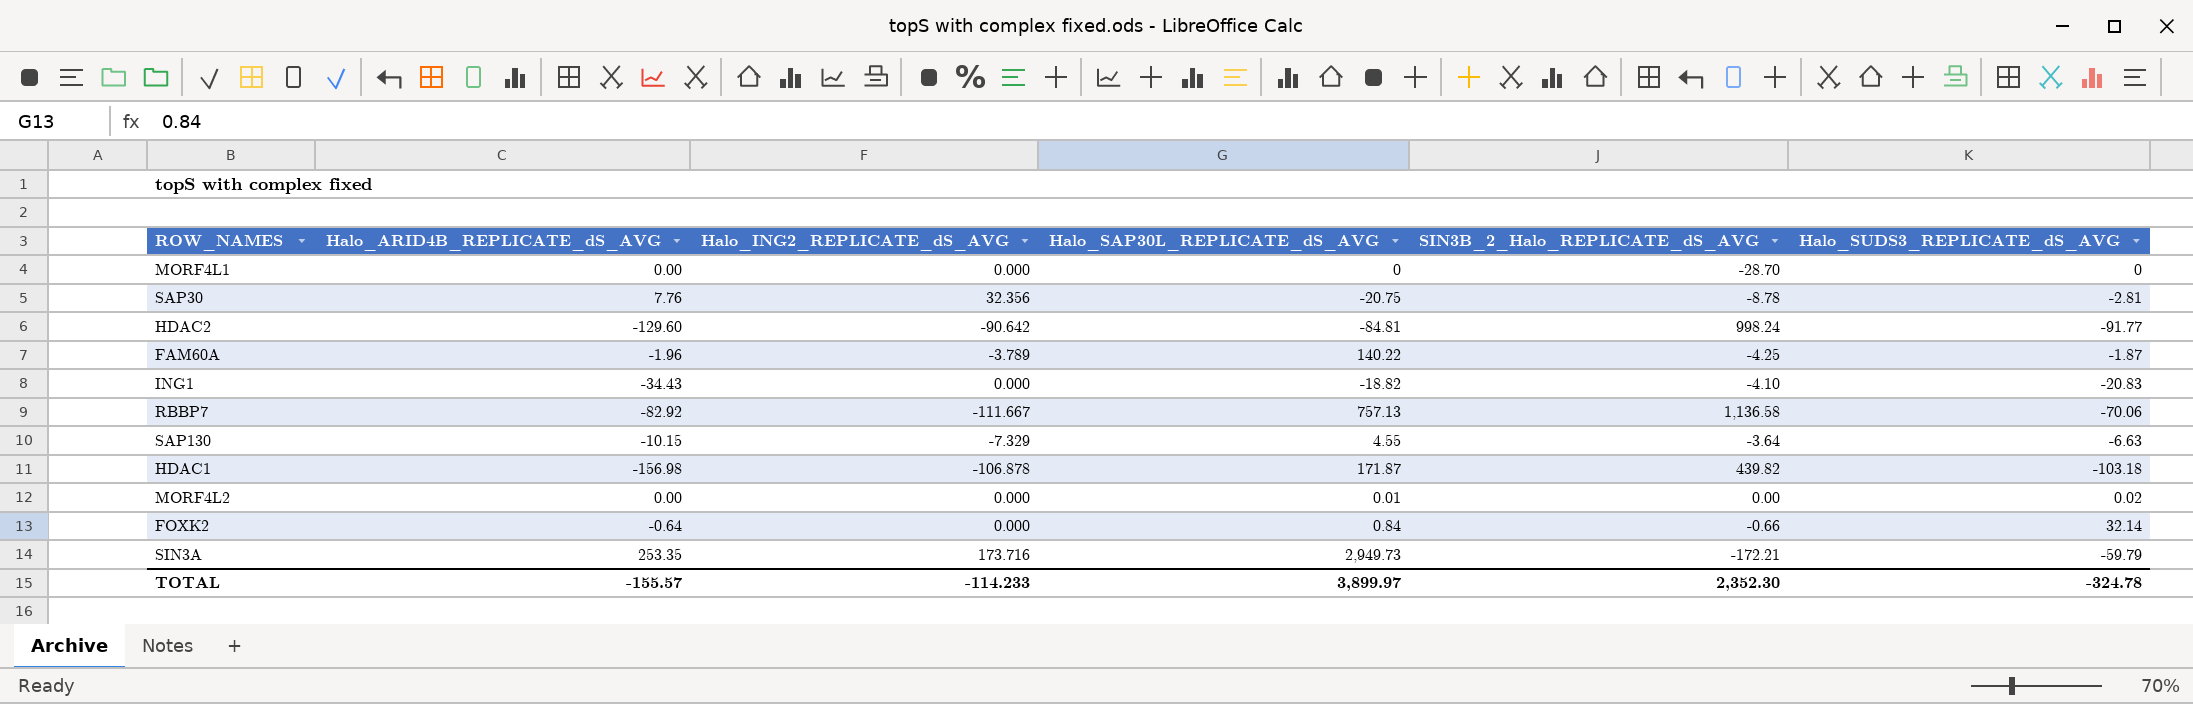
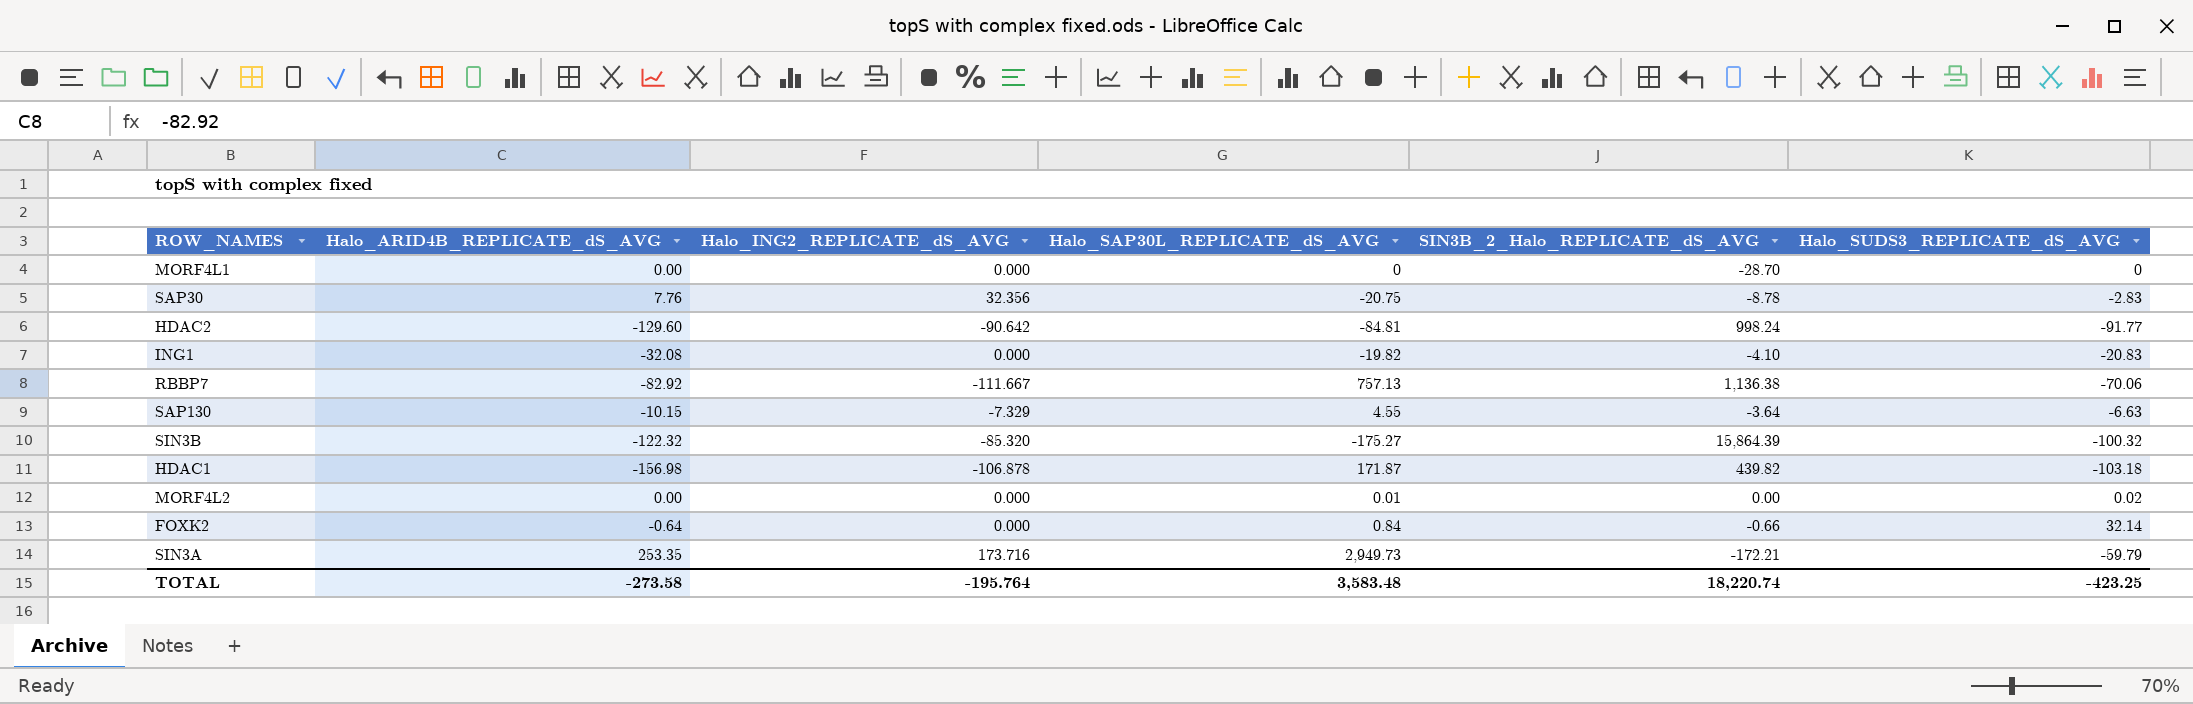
row FAM60A: -1.96 | -3.789 | 140.22 | -4.25 | -1.87 -> none
SAP30 | Halo_SUDS3_REPLICATE_dS_AVG: -2.81 -> -2.83
ING1 | Halo_ARID4B_REPLICATE_dS_AVG: -34.43 -> -32.08
ING1 | Halo_SAP30L_REPLICATE_dS_AVG: -18.82 -> -19.82
RBBP7 | SIN3B_2_Halo_REPLICATE_dS_AVG: 1,136.58 -> 1,136.38
row SIN3B: none -> -122.32 | -85.320 | -175.27 | 15,864.39 | -100.32
TOTAL | Halo_ARID4B_REPLICATE_dS_AVG: -155.57 -> -273.58
TOTAL | Halo_ING2_REPLICATE_dS_AVG: -114.233 -> -195.764
TOTAL | Halo_SAP30L_REPLICATE_dS_AVG: 3,899.97 -> 3,583.48
TOTAL | SIN3B_2_Halo_REPLICATE_dS_AVG: 2,352.30 -> 18,220.74
TOTAL | Halo_SUDS3_REPLICATE_dS_AVG: -324.78 -> -423.25

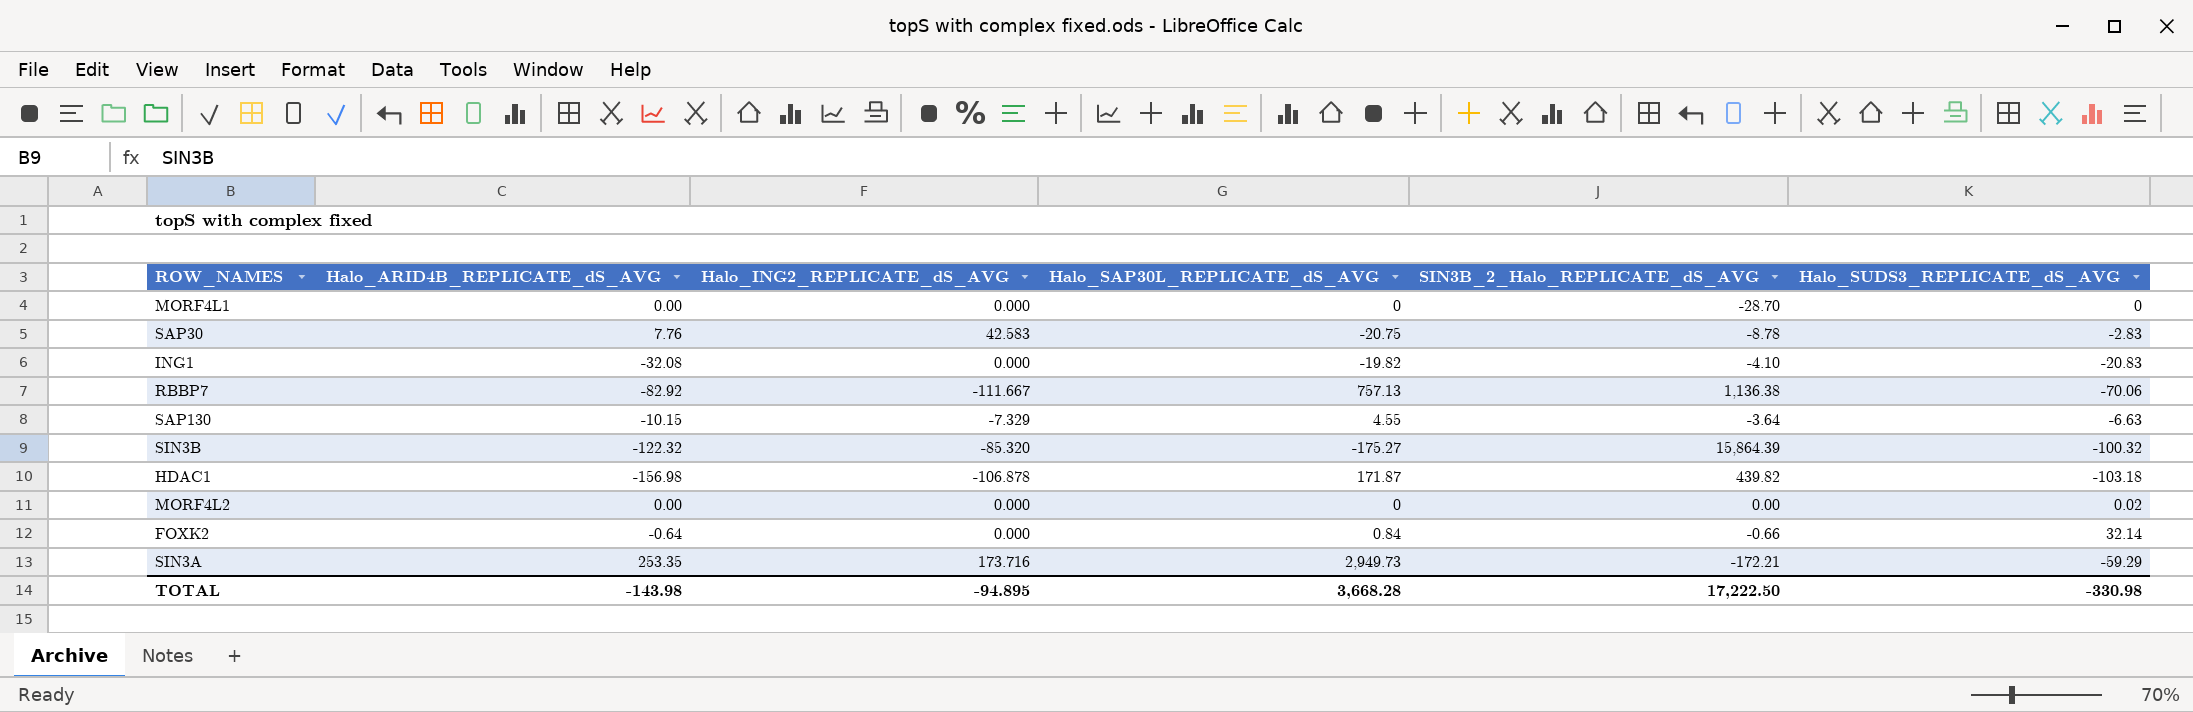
row HDAC2: -129.60 | -90.642 | -84.81 | 998.24 | -91.77 -> none
SAP30 | Halo_ING2_REPLICATE_dS_AVG: 32.356 -> 42.583
MORF4L2 | Halo_SAP30L_REPLICATE_dS_AVG: 0.01 -> 0
SIN3A | Halo_SUDS3_REPLICATE_dS_AVG: -59.79 -> -59.29
TOTAL | Halo_ARID4B_REPLICATE_dS_AVG: -273.58 -> -143.98
TOTAL | Halo_ING2_REPLICATE_dS_AVG: -195.764 -> -94.895
TOTAL | Halo_SAP30L_REPLICATE_dS_AVG: 3,583.48 -> 3,668.28
TOTAL | SIN3B_2_Halo_REPLICATE_dS_AVG: 18,220.74 -> 17,222.50
TOTAL | Halo_SUDS3_REPLICATE_dS_AVG: -423.25 -> -330.98

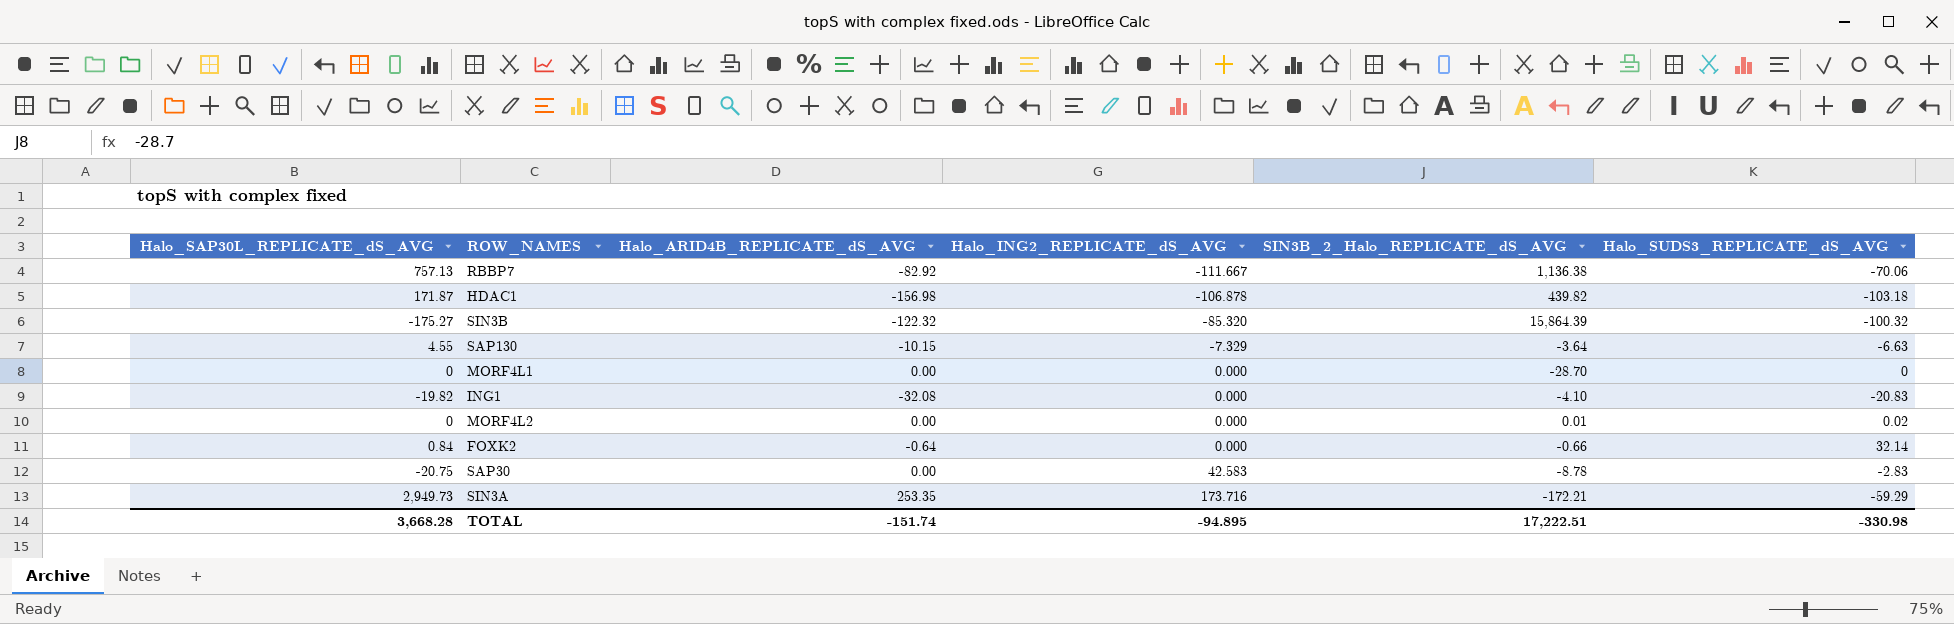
row order: none -> Halo_ING2_REPLICATE_dS_AVG ascending
column Halo_SAP30L_REPLICATE_dS_AVG | position: 4 -> 1
MORF4L2 | SIN3B_2_Halo_REPLICATE_dS_AVG: 0.00 -> 0.01
SAP30 | Halo_ARID4B_REPLICATE_dS_AVG: 7.76 -> 0.00
TOTAL | Halo_ARID4B_REPLICATE_dS_AVG: -143.98 -> -151.74
TOTAL | SIN3B_2_Halo_REPLICATE_dS_AVG: 17,222.50 -> 17,222.51

